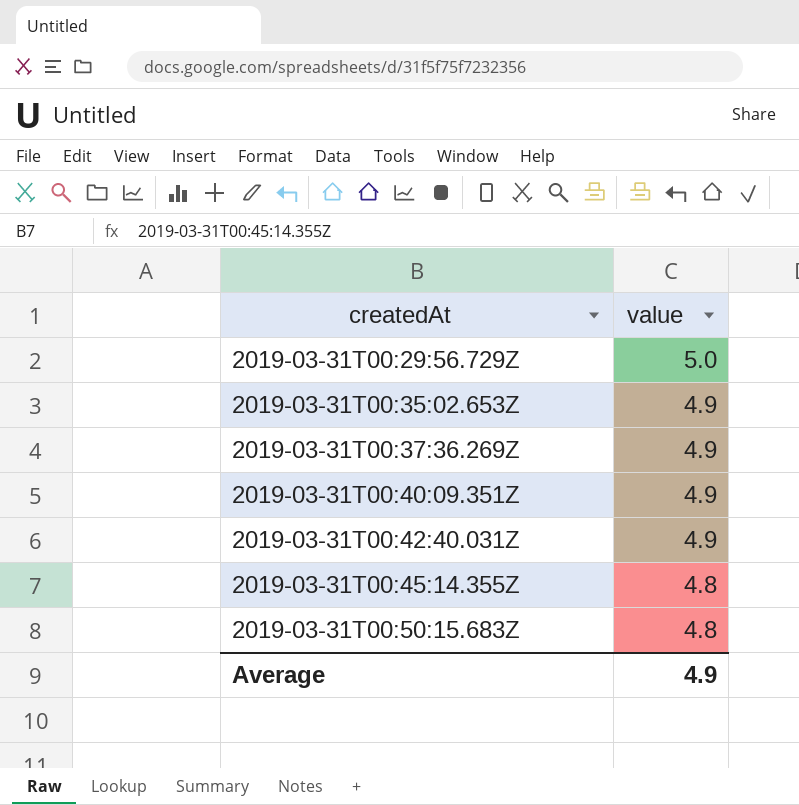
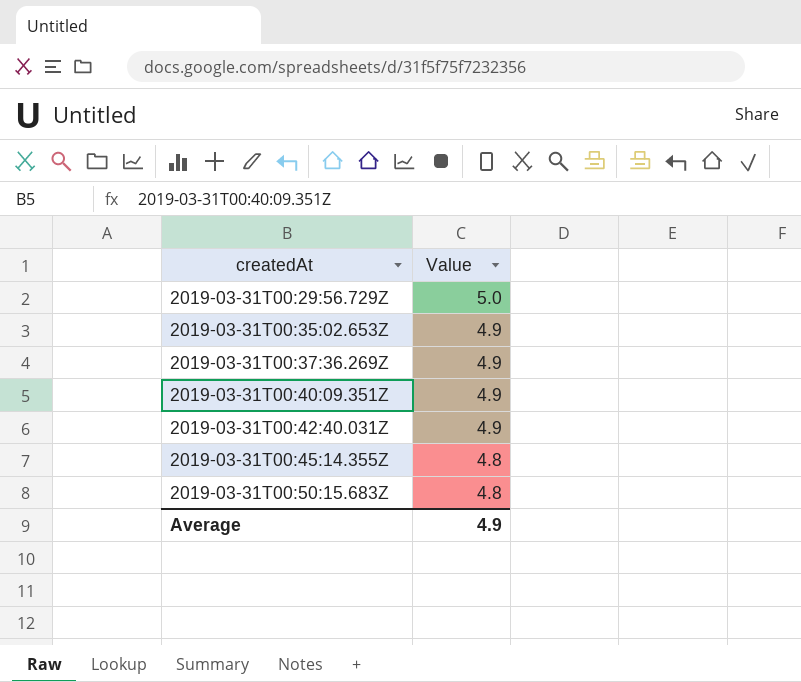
column name: value -> Value

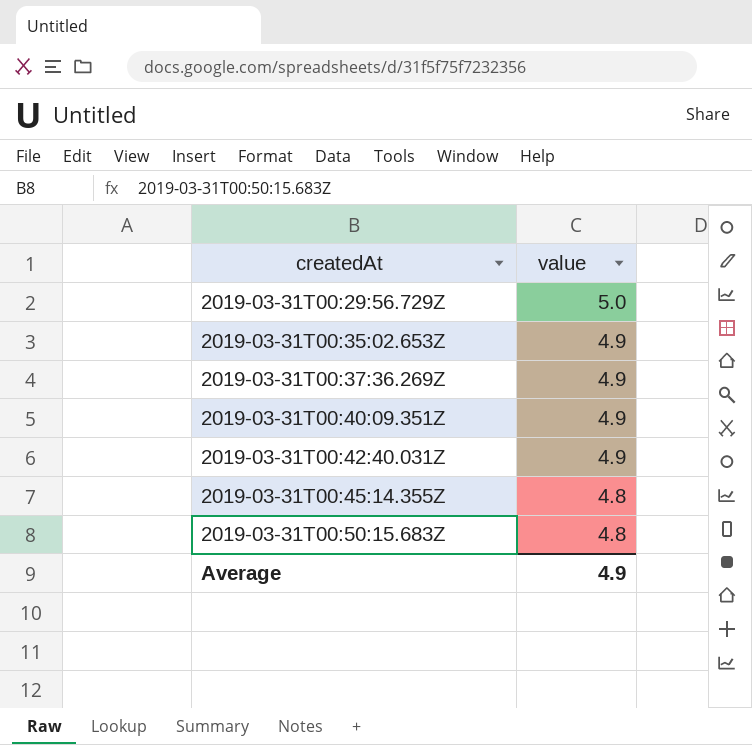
column name: Value -> value

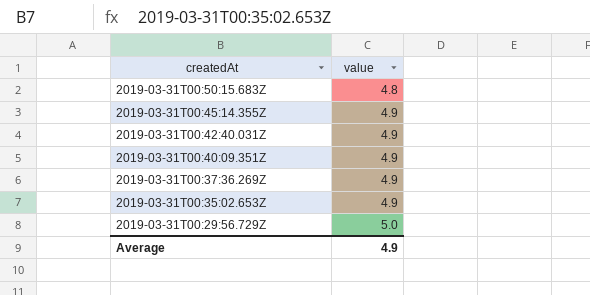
row order: createdAt ascending -> createdAt descending
2019-03-31T00:45:14.355Z | value: 4.8 -> 4.9

